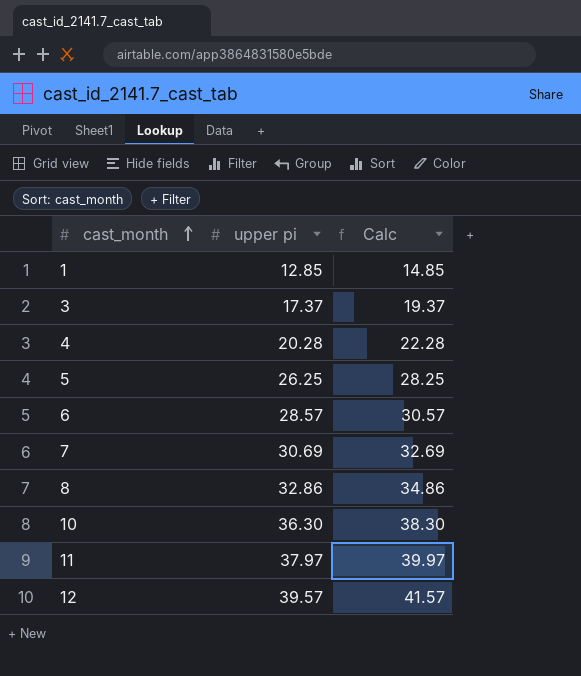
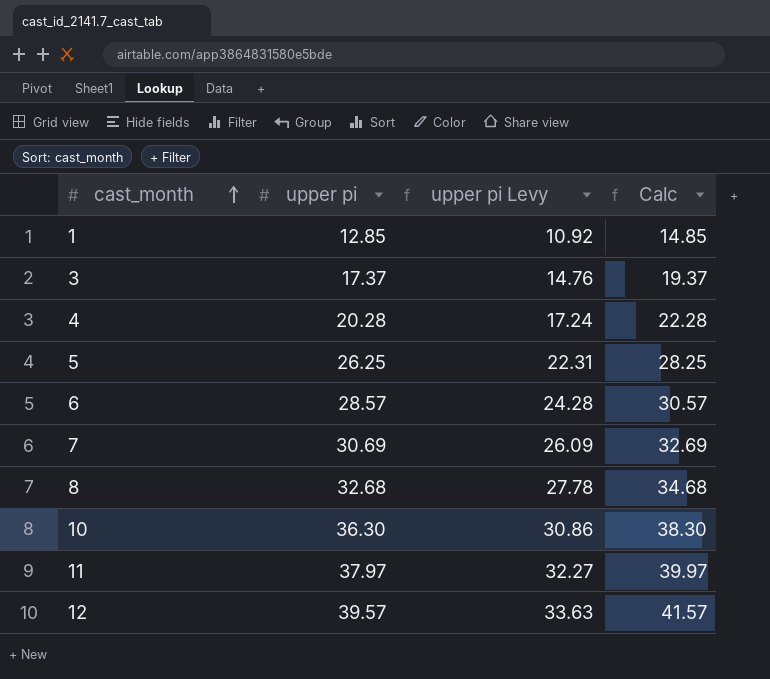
column upper pi Levy | formula: none -> [upper pi] * 0.85
8 | upper pi: 32.86 -> 32.68
8 | Calc: 34.86 -> 34.68

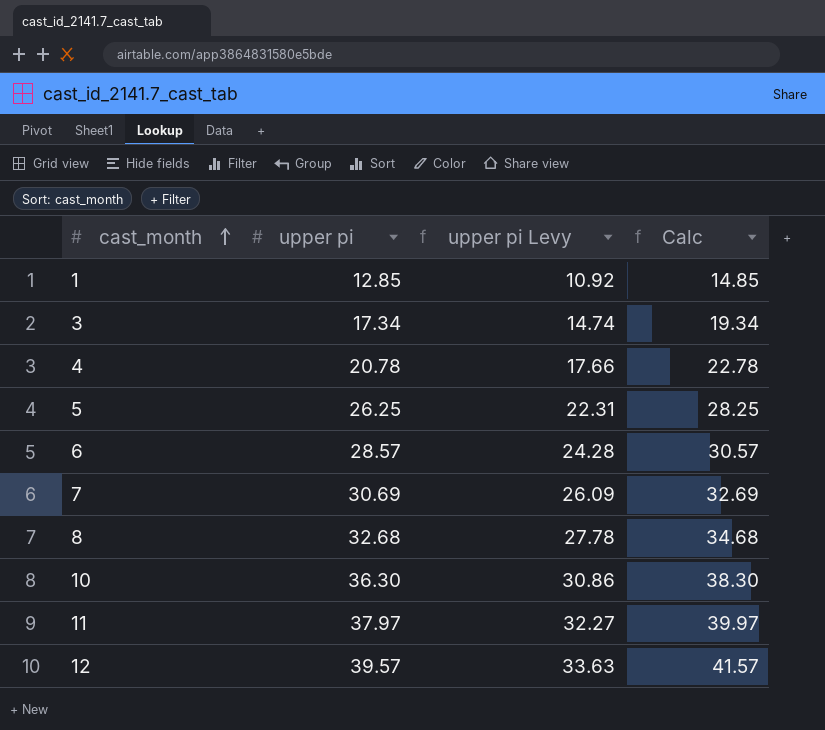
3 | upper pi: 17.37 -> 17.34
3 | upper pi Levy: 14.76 -> 14.74
3 | Calc: 19.37 -> 19.34
4 | upper pi: 20.28 -> 20.78
4 | upper pi Levy: 17.24 -> 17.66
4 | Calc: 22.28 -> 22.78

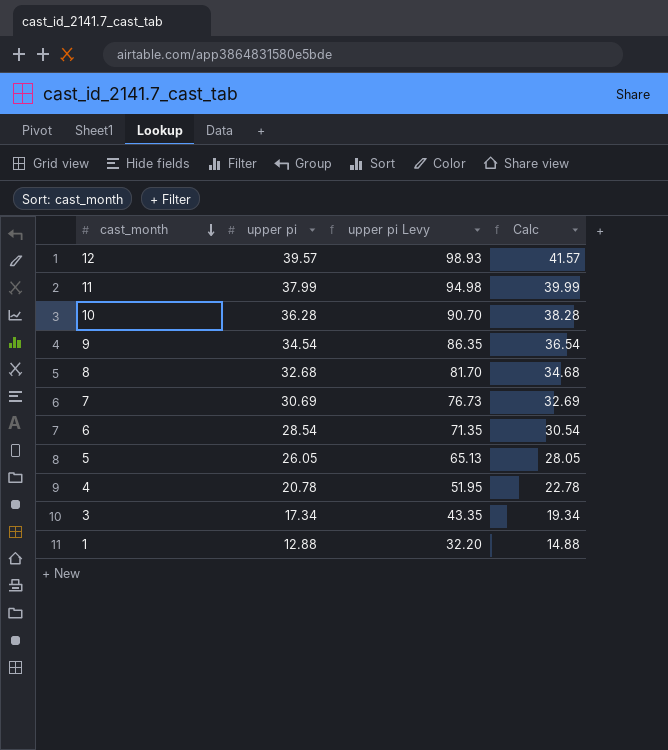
row order: cast_month ascending -> cast_month descending
column upper pi Levy | formula: [upper pi] * 0.85 -> [upper pi] * 2.5
11 | upper pi: 37.97 -> 37.99
11 | Calc: 39.97 -> 39.99
10 | upper pi: 36.30 -> 36.28
10 | Calc: 38.30 -> 38.28
row 9: none -> 34.54 | 86.35 | 36.54
6 | upper pi: 28.57 -> 28.54
6 | Calc: 30.57 -> 30.54
5 | upper pi: 26.25 -> 26.05
5 | Calc: 28.25 -> 28.05
1 | upper pi: 12.85 -> 12.88
1 | Calc: 14.85 -> 14.88

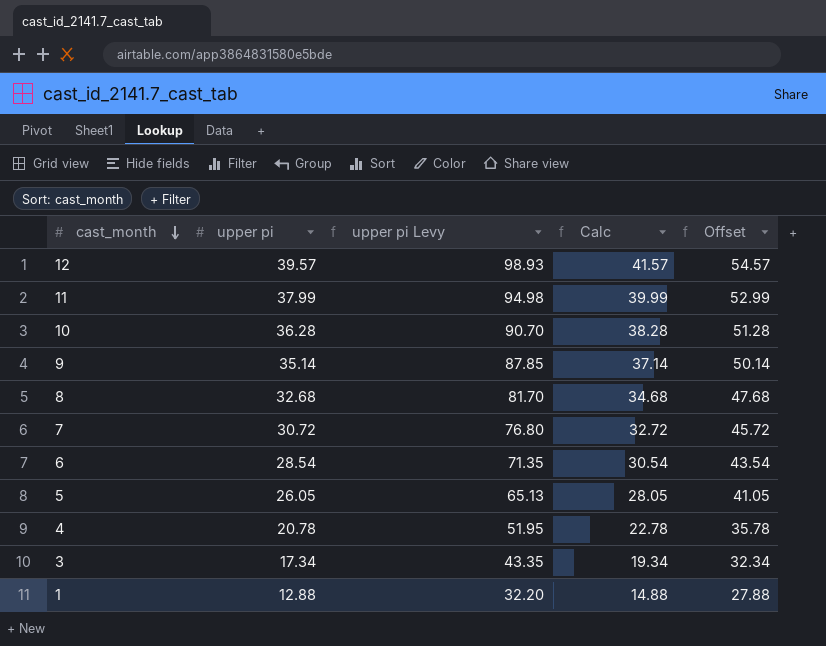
column Offset | formula: none -> [upper pi] + 15
9 | upper pi: 34.54 -> 35.14
9 | upper pi Levy: 86.35 -> 87.85
9 | Calc: 36.54 -> 37.14
7 | upper pi: 30.69 -> 30.72
7 | upper pi Levy: 76.73 -> 76.80
7 | Calc: 32.69 -> 32.72

